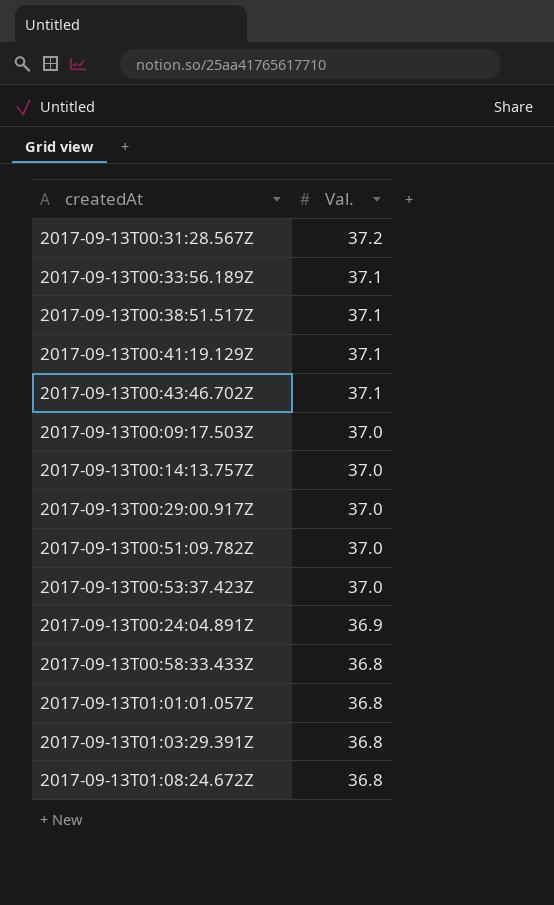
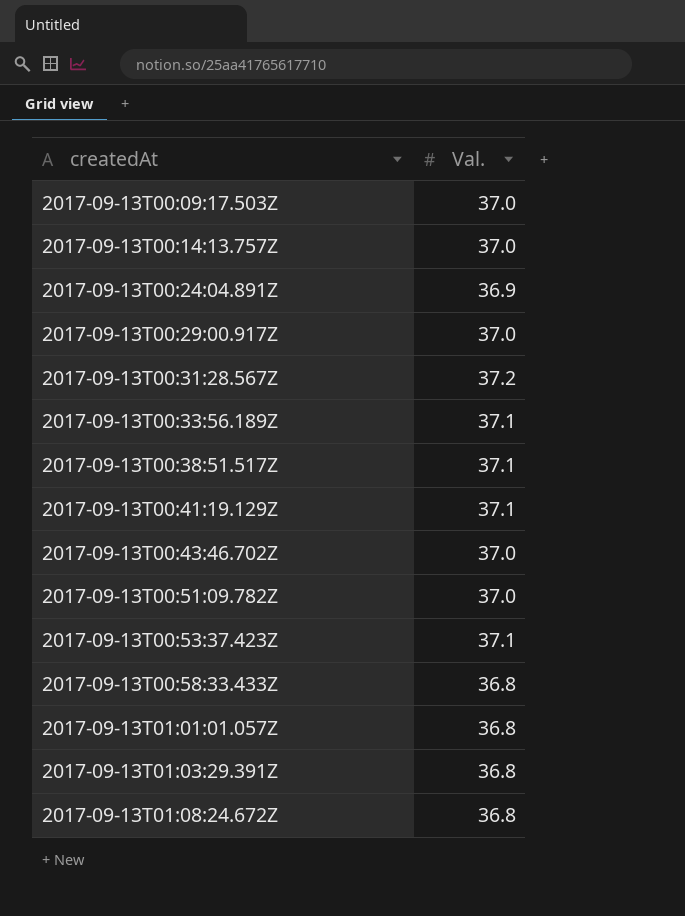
row order: Val. descending -> createdAt ascending
2017-09-13T00:43:46.702Z | Val.: 37.1 -> 37.0
2017-09-13T00:53:37.423Z | Val.: 37.0 -> 37.1

